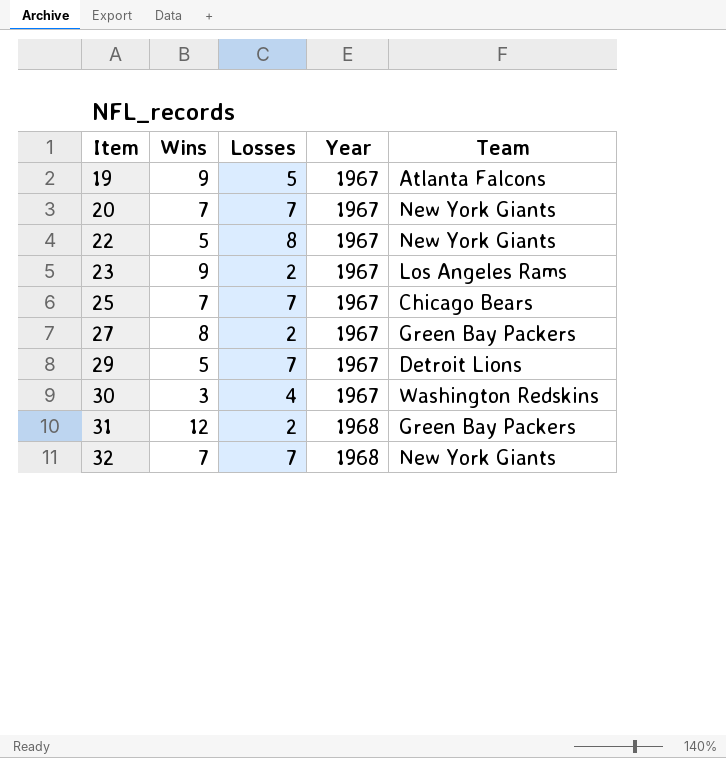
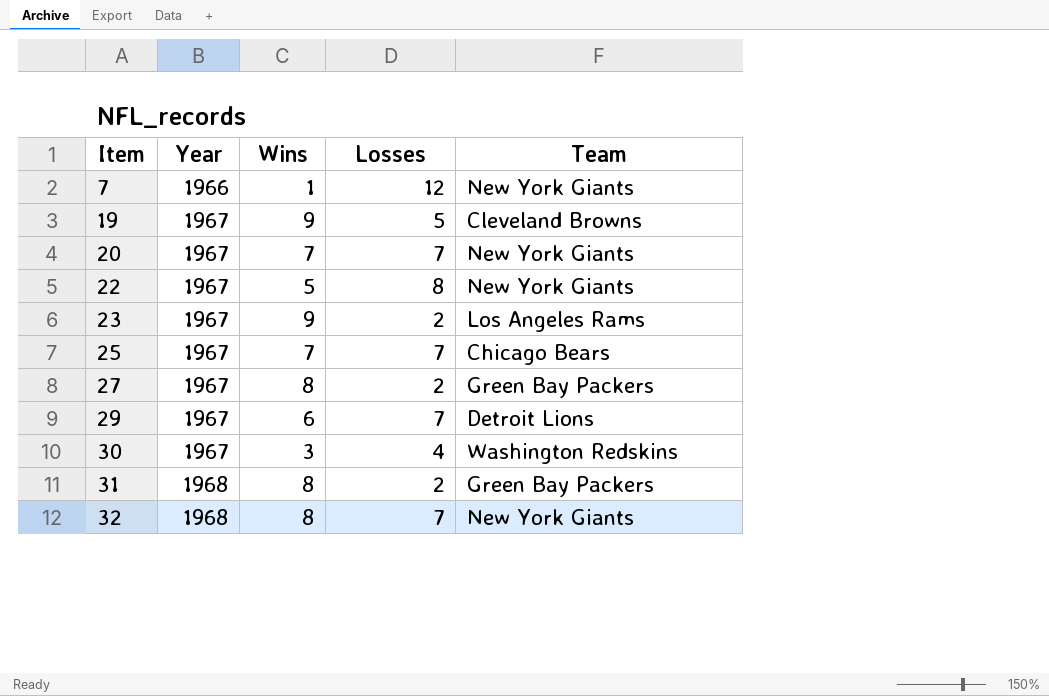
column Year | position: 4 -> 2
row 7: none -> 1966 | 1 | 12 | New York Giants
19 | Team: Atlanta Falcons -> Cleveland Browns
29 | Wins: 5 -> 6
31 | Wins: 12 -> 8
32 | Wins: 7 -> 8

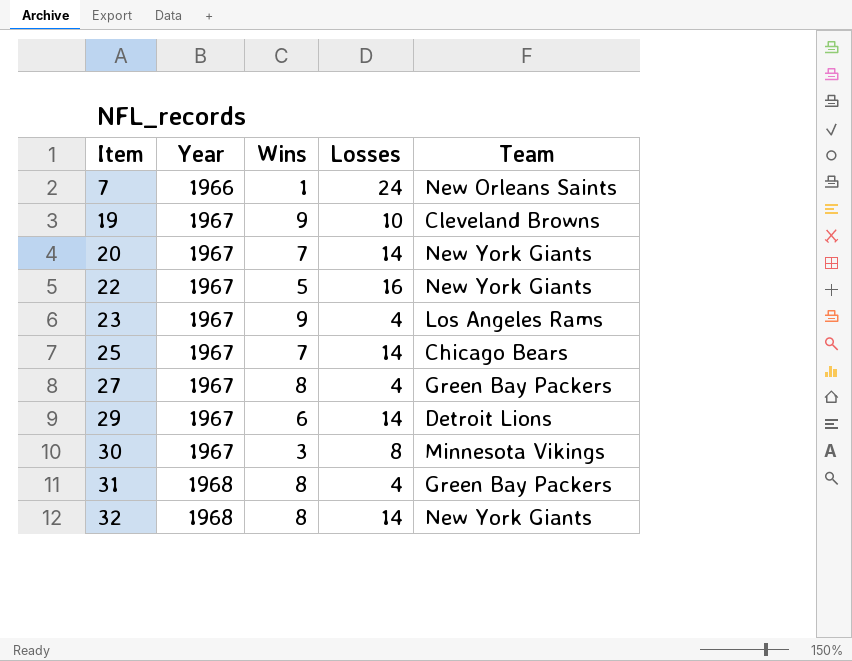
7 | Losses: 12 -> 24
7 | Team: New York Giants -> New Orleans Saints
19 | Losses: 5 -> 10
20 | Losses: 7 -> 14
22 | Losses: 8 -> 16
23 | Losses: 2 -> 4
25 | Losses: 7 -> 14
27 | Losses: 2 -> 4
29 | Losses: 7 -> 14
30 | Losses: 4 -> 8
30 | Team: Washington Redskins -> Minnesota Vikings
31 | Losses: 2 -> 4
32 | Losses: 7 -> 14

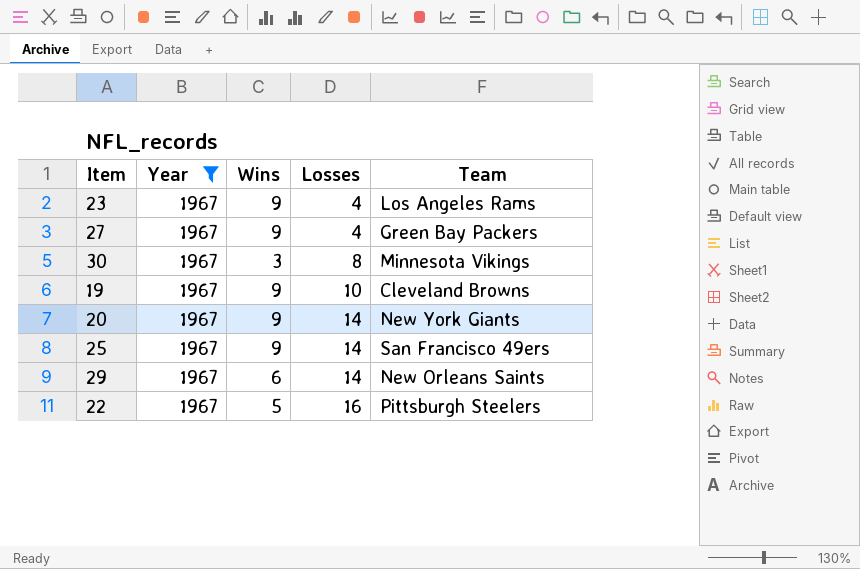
filter: none -> Year = 1967
row order: Item ascending -> Losses ascending
27 | Wins: 8 -> 9
20 | Wins: 7 -> 9
25 | Wins: 7 -> 9
25 | Team: Chicago Bears -> San Francisco 49ers
29 | Team: Detroit Lions -> New Orleans Saints
22 | Team: New York Giants -> Pittsburgh Steelers

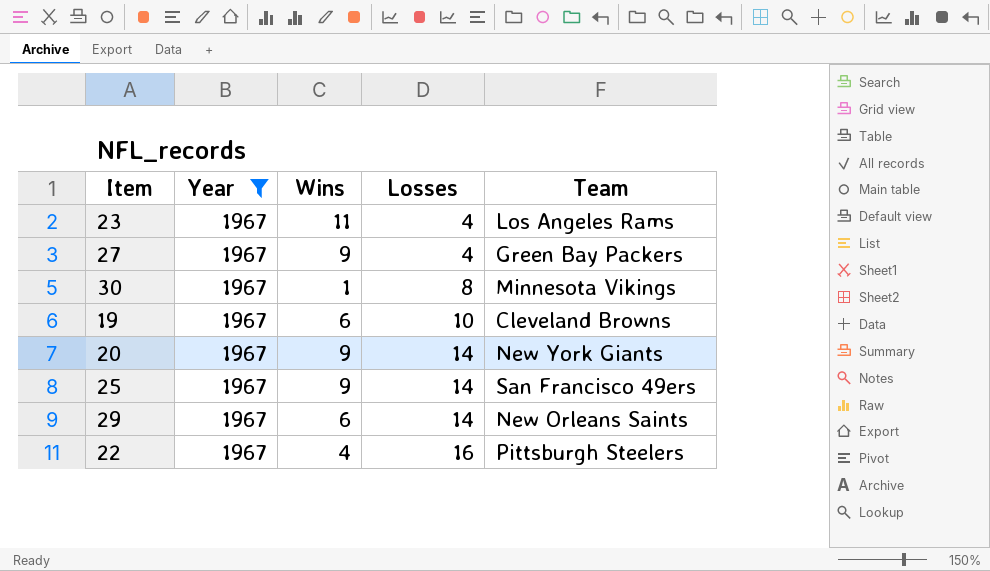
23 | Wins: 9 -> 11
30 | Wins: 3 -> 1
19 | Wins: 9 -> 6
22 | Wins: 5 -> 4

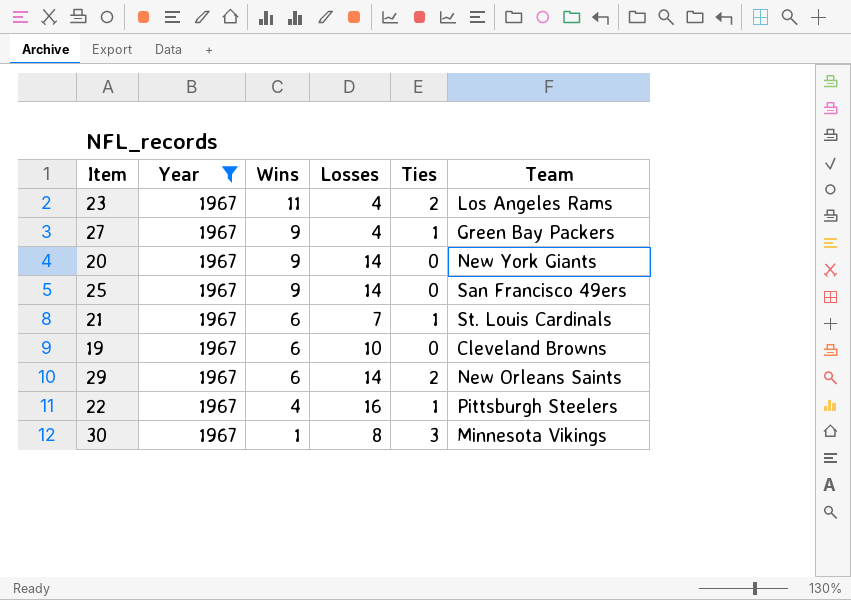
row order: Losses ascending -> Wins descending
column Ties | position: none -> 5
row 21: none -> 1967 | 6 | 7 | 1 | St. Louis Cardinals

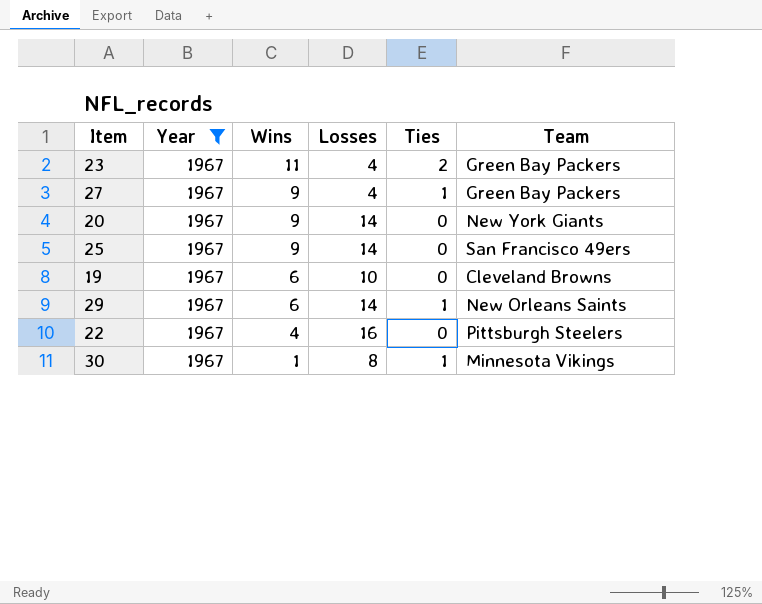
row 21: 1967 | 6 | 7 | 1 | St. Louis Cardinals -> none
23 | Team: Los Angeles Rams -> Green Bay Packers
29 | Ties: 2 -> 1
22 | Ties: 1 -> 0
30 | Ties: 3 -> 1

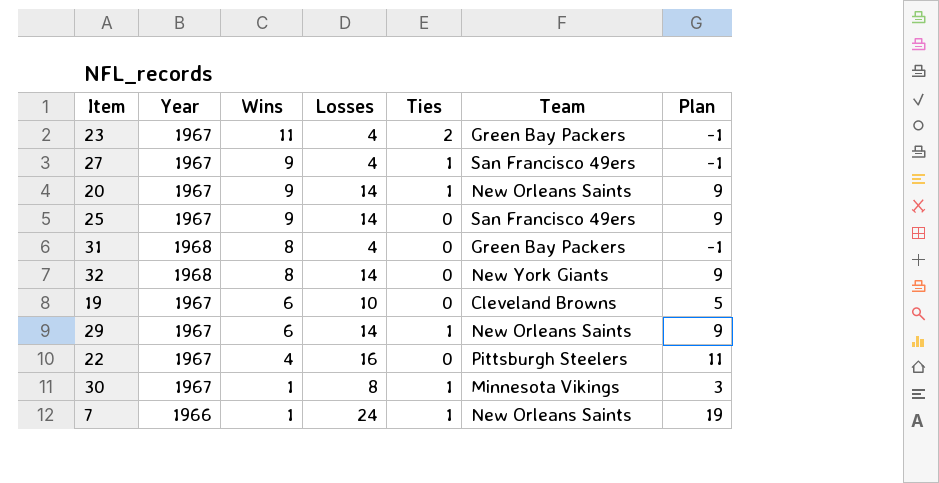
filter: Year = 1967 -> none
column Plan | formula: none -> [Losses] - 5
27 | Team: Green Bay Packers -> San Francisco 49ers
20 | Ties: 0 -> 1
20 | Team: New York Giants -> New Orleans Saints

